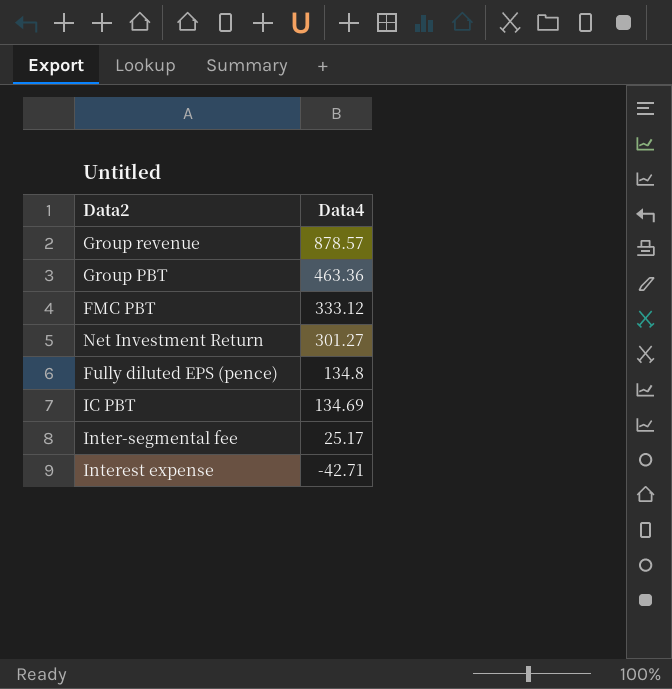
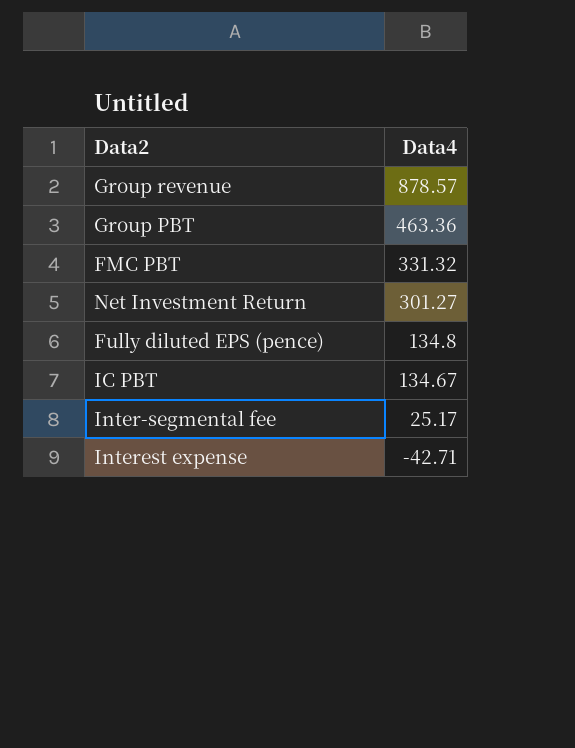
FMC PBT | Data4: 333.12 -> 331.32
IC PBT | Data4: 134.69 -> 134.67

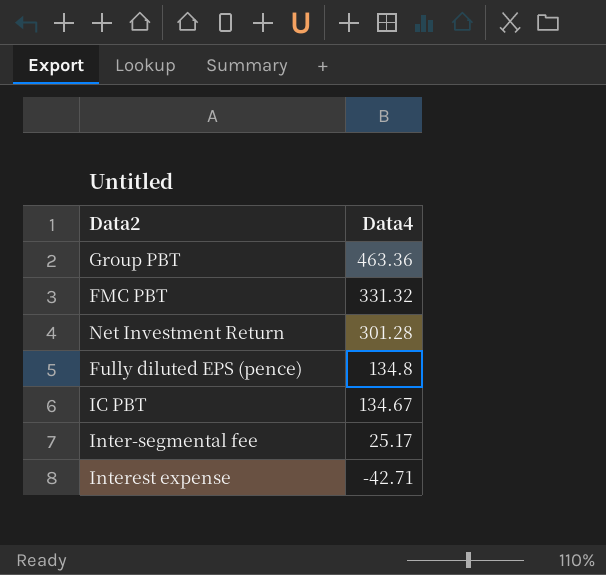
row Group revenue: 878.57 -> none
Net Investment Return | Data4: 301.27 -> 301.28

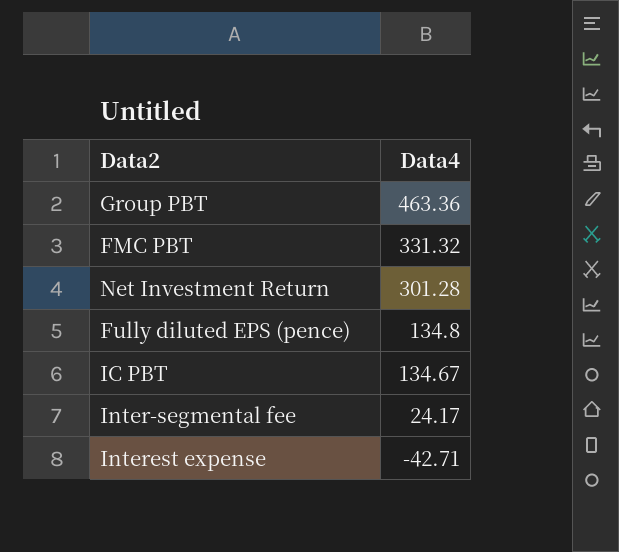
Inter-segmental fee | Data4: 25.17 -> 24.17

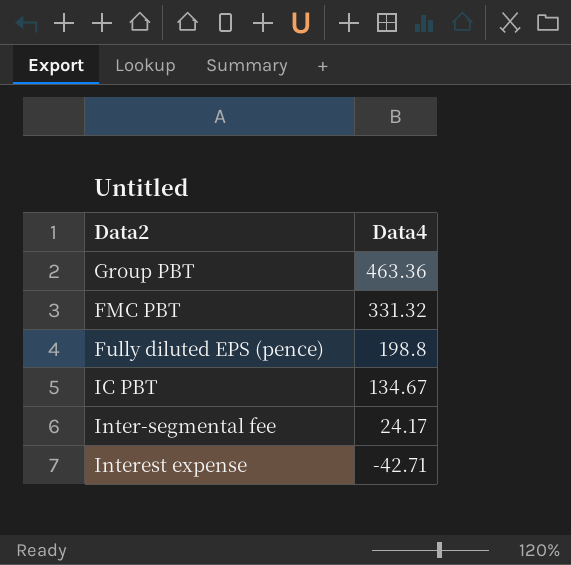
row Net Investment Return: 301.28 -> none
Fully diluted EPS (pence) | Data4: 134.8 -> 198.8

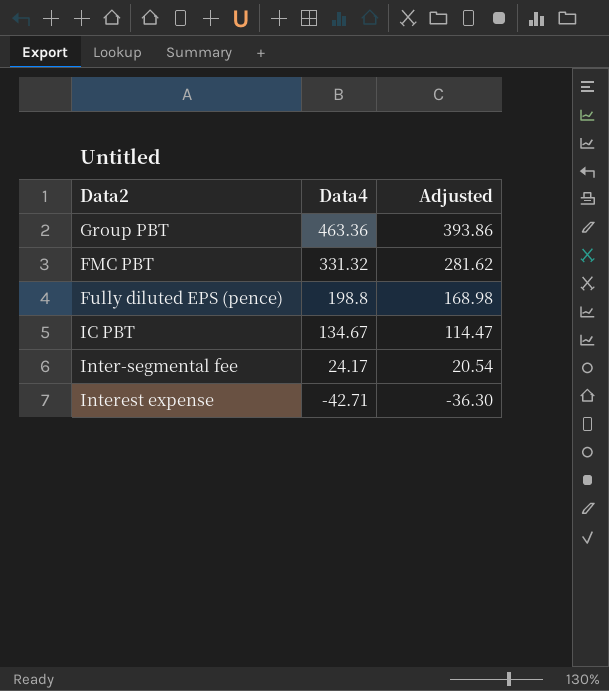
column Adjusted | formula: none -> [Data4] * 0.85

